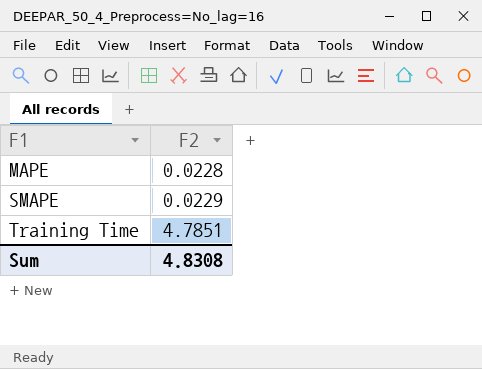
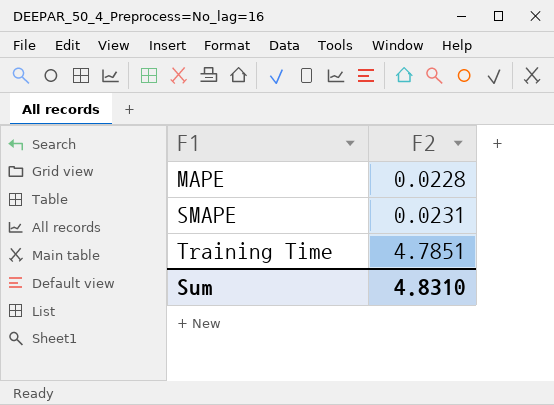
SMAPE | F2: 0.0229 -> 0.0231
Sum | F2: 4.8308 -> 4.8310

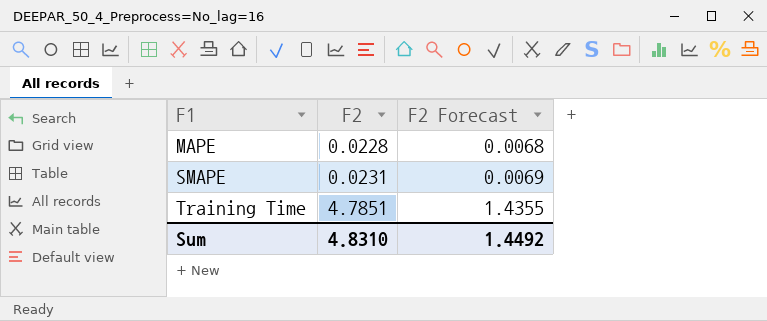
column F2 Forecast | formula: none -> [F2] * 0.3

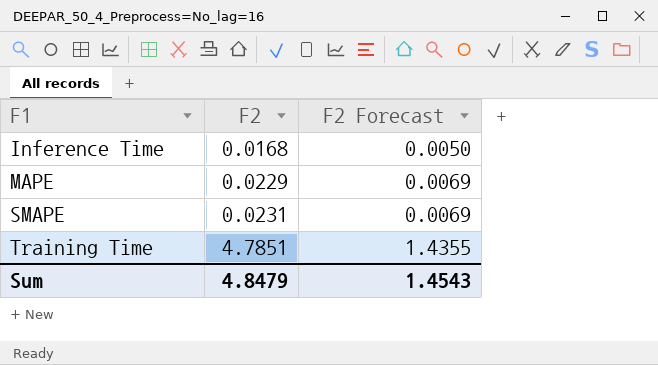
row Inference Time: none -> 0.0168 | 0.0050
MAPE | F2: 0.0228 -> 0.0229
MAPE | F2 Forecast: 0.0068 -> 0.0069
Sum | F2: 4.8310 -> 4.8479
Sum | F2 Forecast: 1.4492 -> 1.4543

